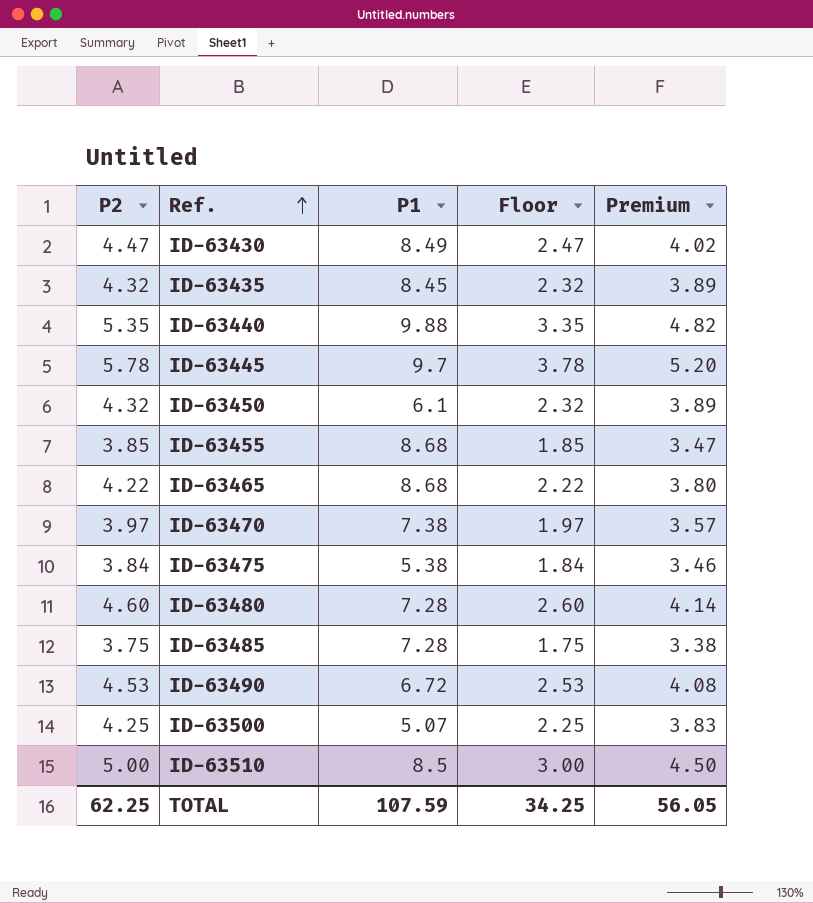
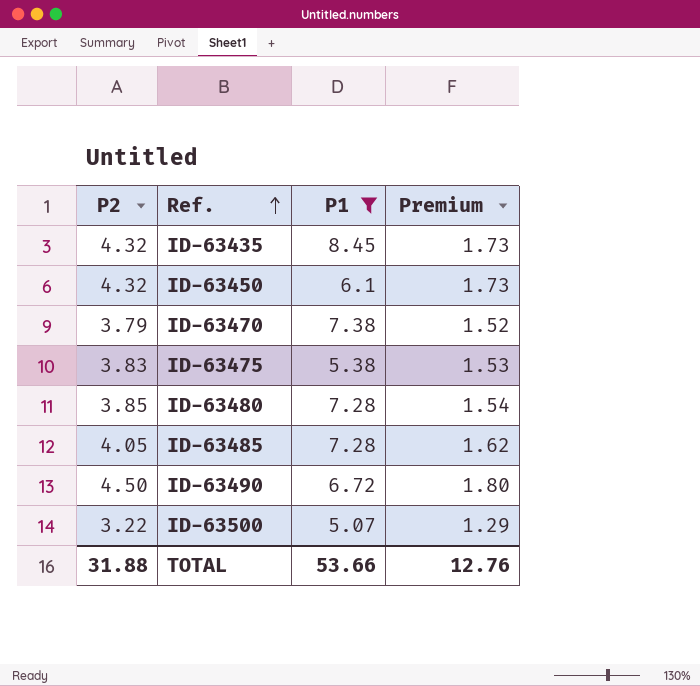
filter: none -> P1 <= 8.45
column Floor | formula: [P2] - 2 -> none
column Premium | formula: [P2] * 0.9 -> [P2] * 0.4
ID-63470 | P2: 3.97 -> 3.79
ID-63475 | P2: 3.84 -> 3.83
ID-63480 | P2: 4.60 -> 3.85
ID-63485 | P2: 3.75 -> 4.05
ID-63490 | P2: 4.53 -> 4.50
ID-63500 | P2: 4.25 -> 3.22
TOTAL | P2: 62.25 -> 31.88
TOTAL | P1: 107.59 -> 53.66
TOTAL | Premium: 56.05 -> 12.76

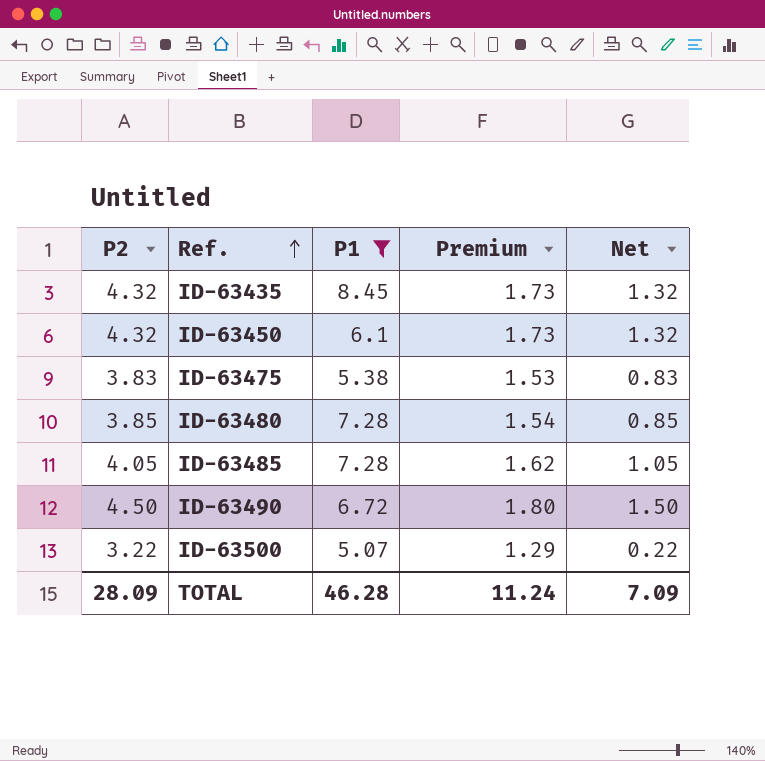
column Net | formula: none -> [P2] - 3
row ID-63470: 3.79 | 7.38 | 1.52 -> none
TOTAL | P2: 31.88 -> 28.09
TOTAL | P1: 53.66 -> 46.28
TOTAL | Premium: 12.76 -> 11.24

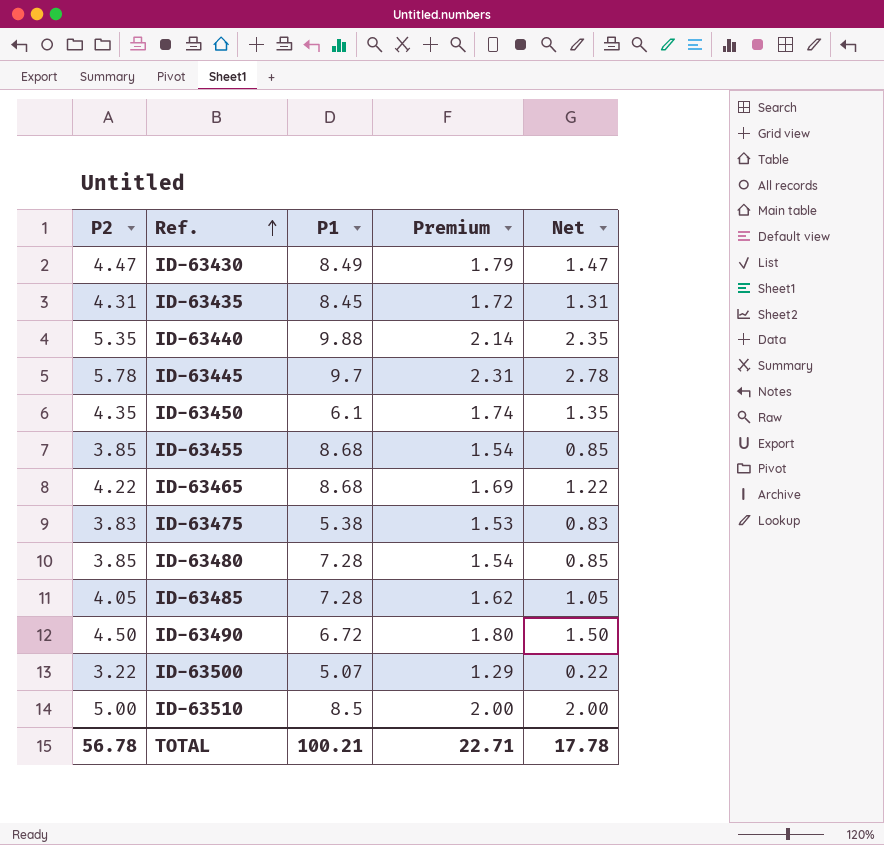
filter: P1 <= 8.45 -> none
ID-63435 | P2: 4.32 -> 4.31
ID-63435 | Premium: 1.73 -> 1.72
ID-63435 | Net: 1.32 -> 1.31
ID-63450 | P2: 4.32 -> 4.35
ID-63450 | Premium: 1.73 -> 1.74
ID-63450 | Net: 1.32 -> 1.35
TOTAL | P2: 28.09 -> 56.78
TOTAL | P1: 46.28 -> 100.21
TOTAL | Premium: 11.24 -> 22.71
TOTAL | Net: 7.09 -> 17.78

